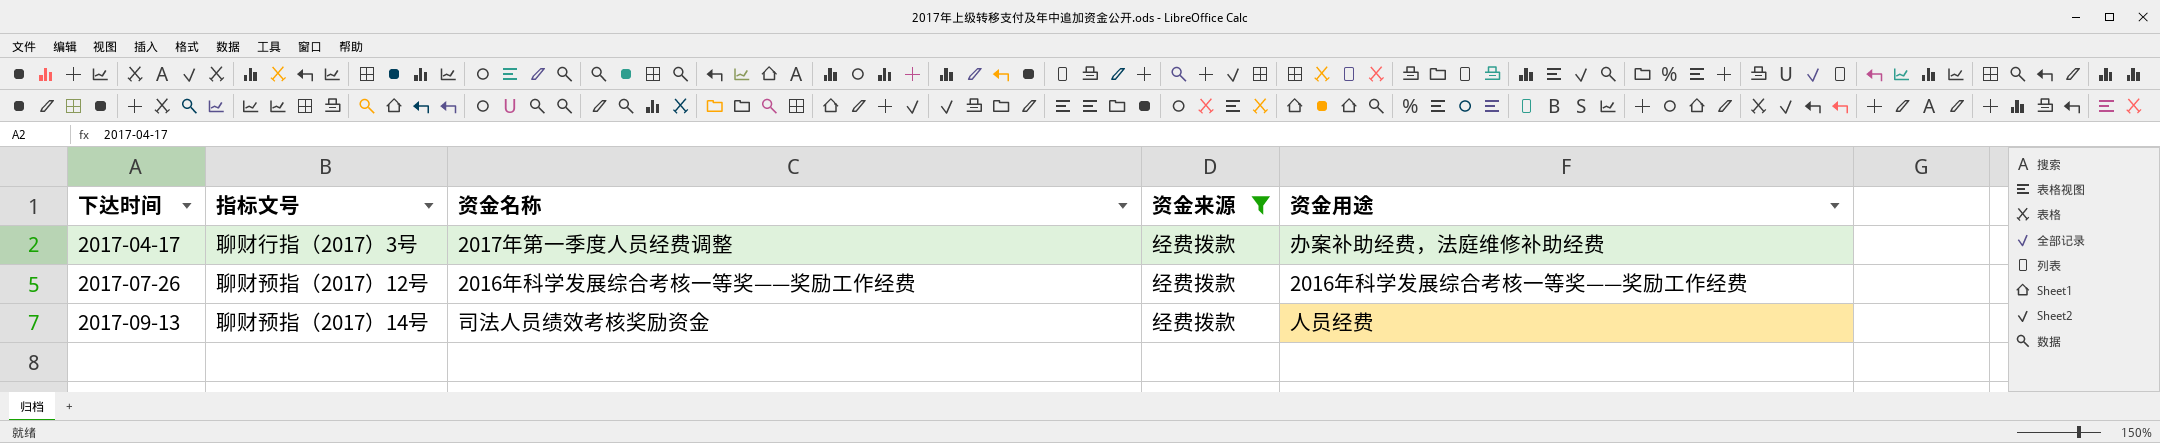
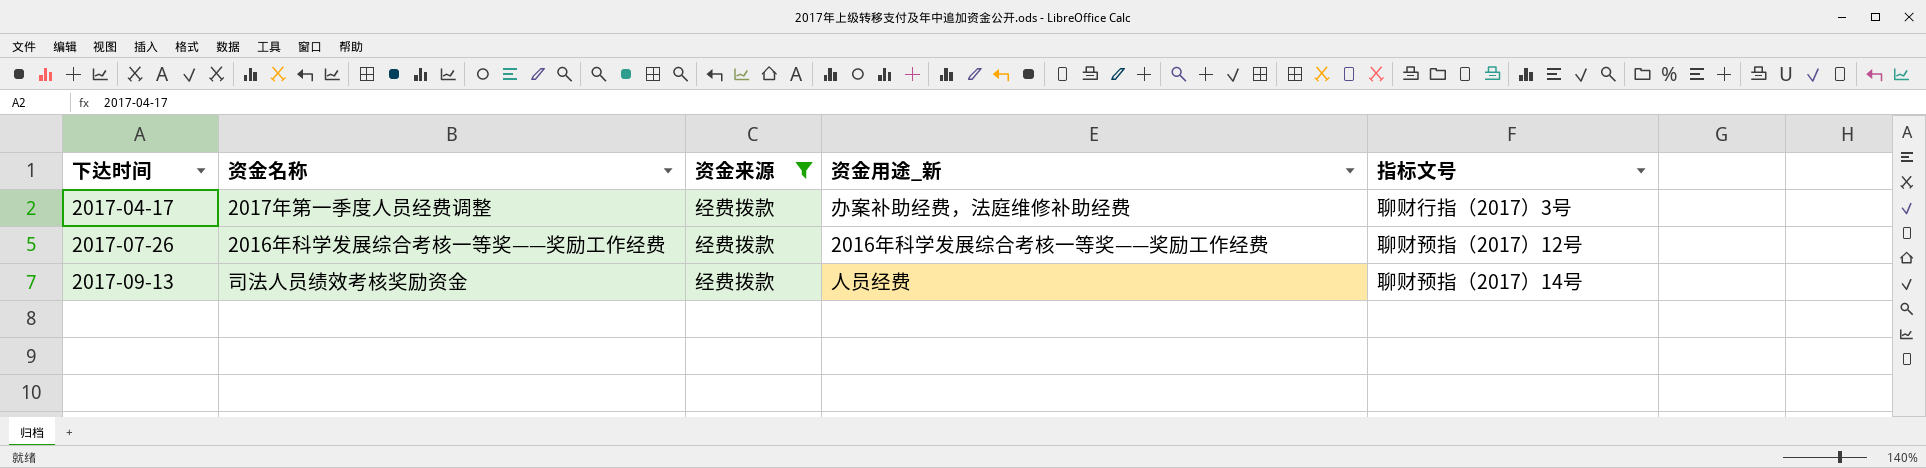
column name: 资金用途 -> 资金用途_新
column 指标文号 | position: 2 -> 5

